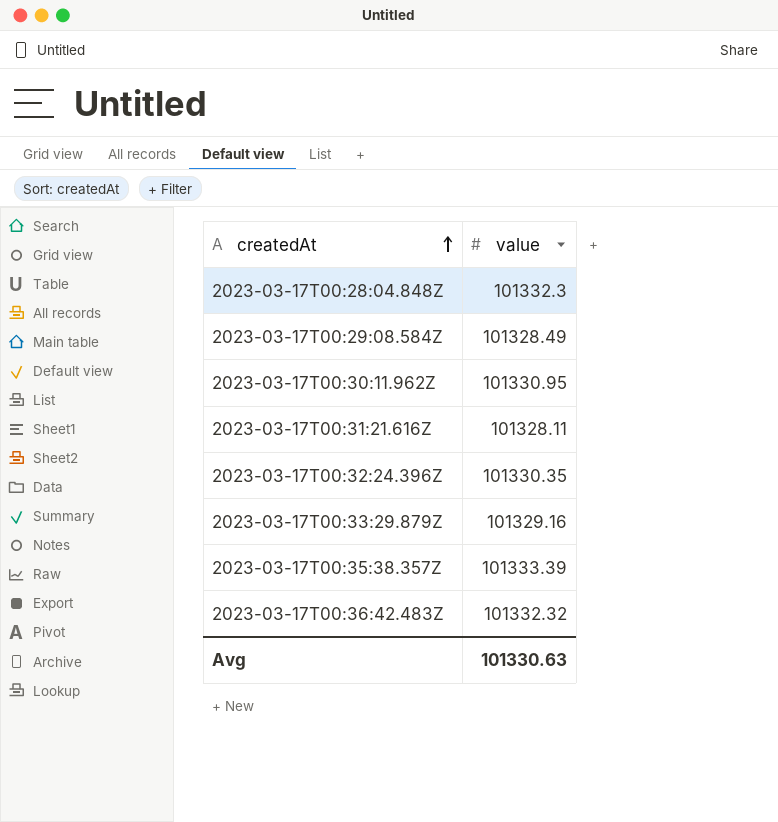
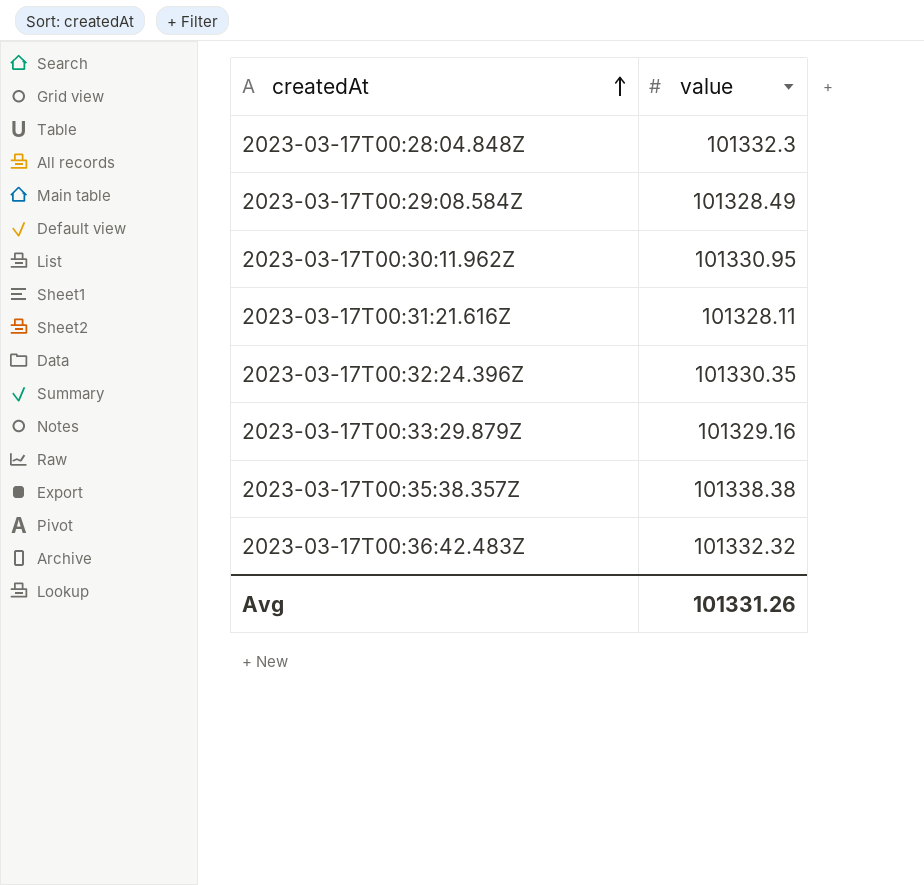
2023-03-17T00:35:38.357Z | value: 101333.39 -> 101338.38
Avg | value: 101330.63 -> 101331.26

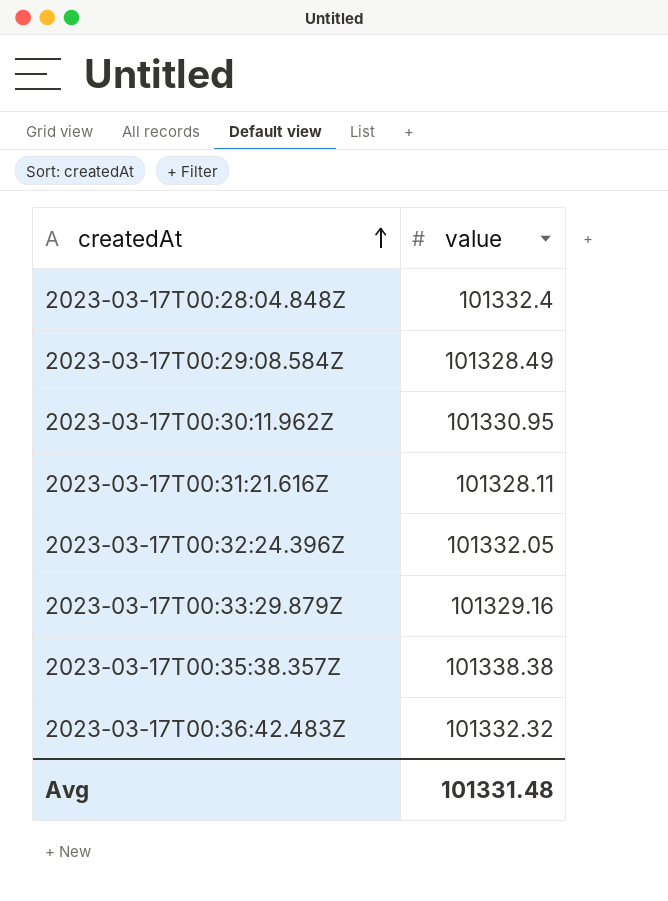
2023-03-17T00:28:04.848Z | value: 101332.3 -> 101332.4
2023-03-17T00:32:24.396Z | value: 101330.35 -> 101332.05
Avg | value: 101331.26 -> 101331.48

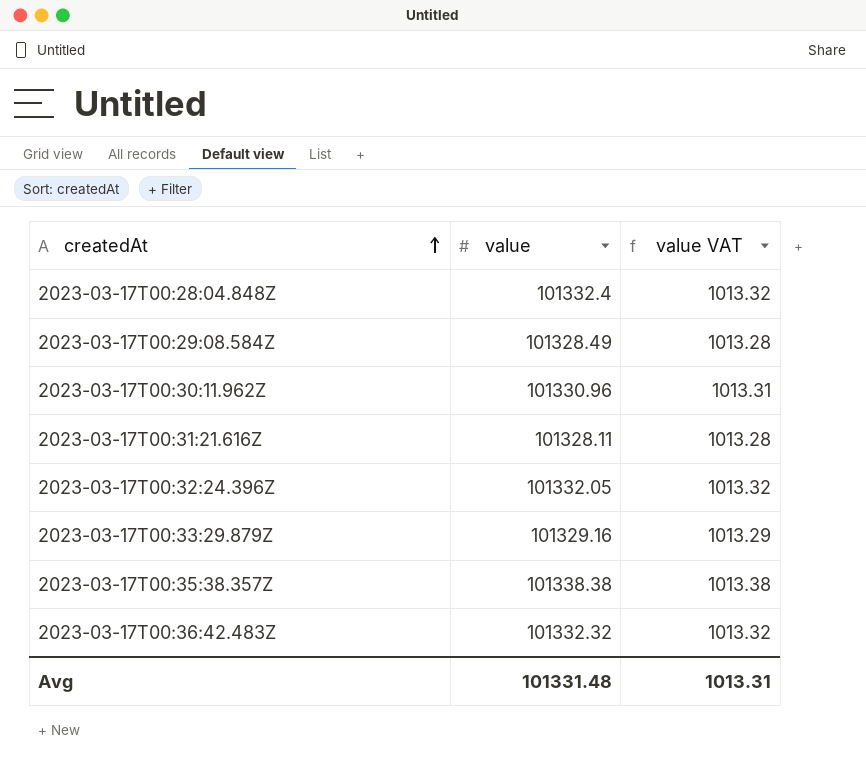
column value VAT | formula: none -> [value] * 0.01
2023-03-17T00:30:11.962Z | value: 101330.95 -> 101330.96

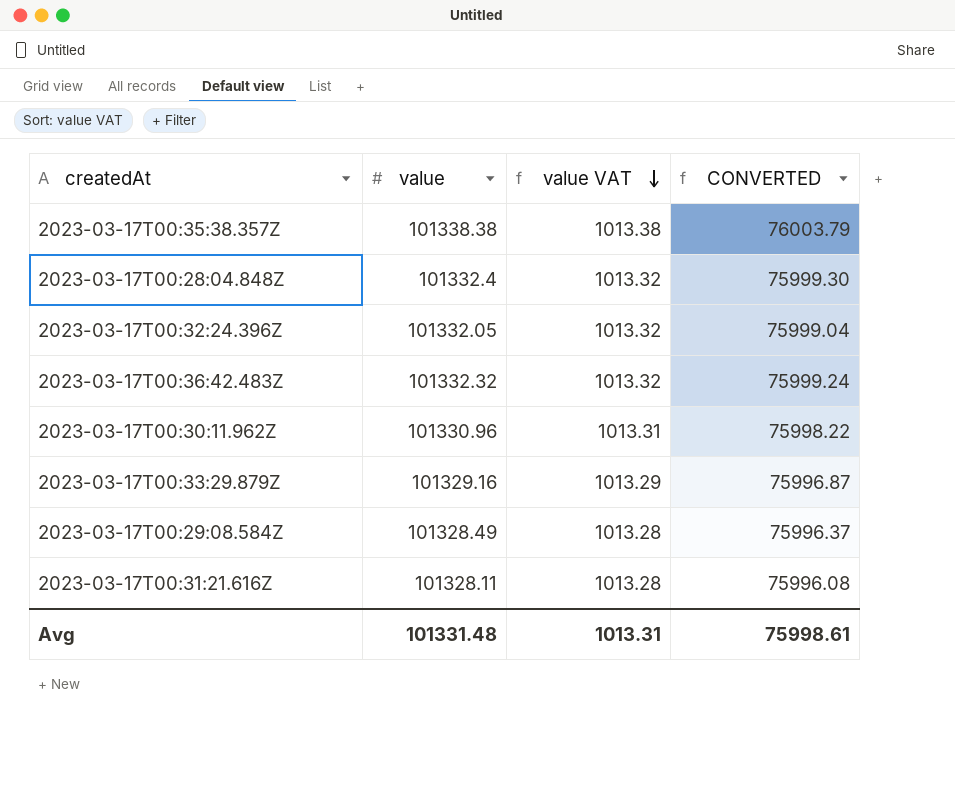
row order: createdAt ascending -> value VAT descending
column CONVERTED | formula: none -> [value] * 0.75

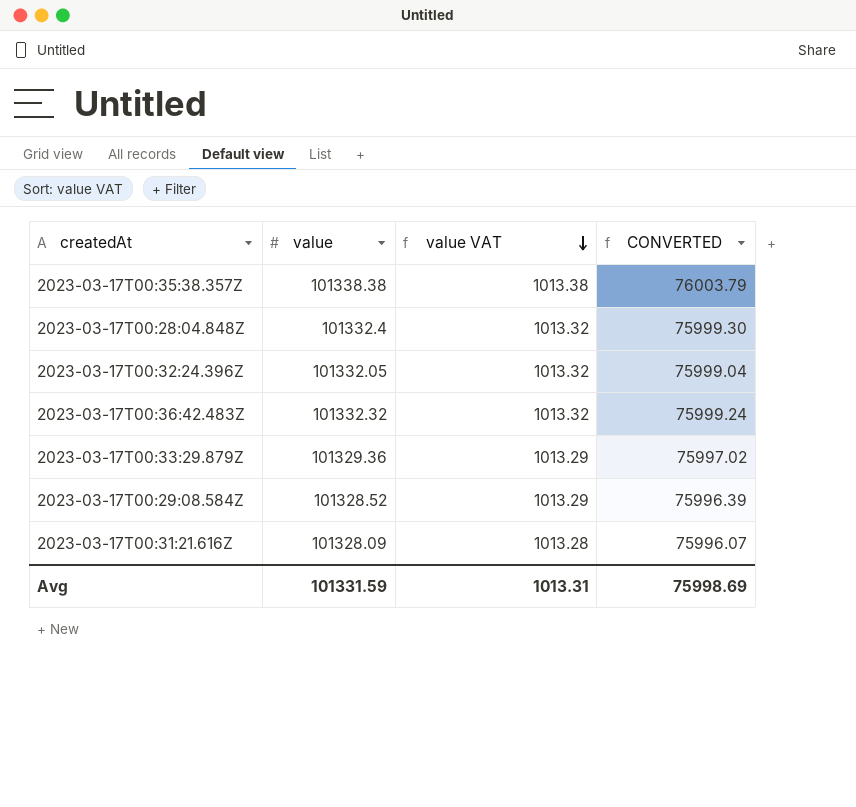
row 2023-03-17T00:30:11.962Z: 101330.96 | 1013.31 | 75998.22 -> none
2023-03-17T00:33:29.879Z | value: 101329.16 -> 101329.36
2023-03-17T00:33:29.879Z | CONVERTED: 75996.87 -> 75997.02
2023-03-17T00:29:08.584Z | value: 101328.49 -> 101328.52
2023-03-17T00:29:08.584Z | value VAT: 1013.28 -> 1013.29
2023-03-17T00:29:08.584Z | CONVERTED: 75996.37 -> 75996.39
2023-03-17T00:31:21.616Z | value: 101328.11 -> 101328.09
2023-03-17T00:31:21.616Z | CONVERTED: 75996.08 -> 75996.07
Avg | value: 101331.48 -> 101331.59
Avg | CONVERTED: 75998.61 -> 75998.69

